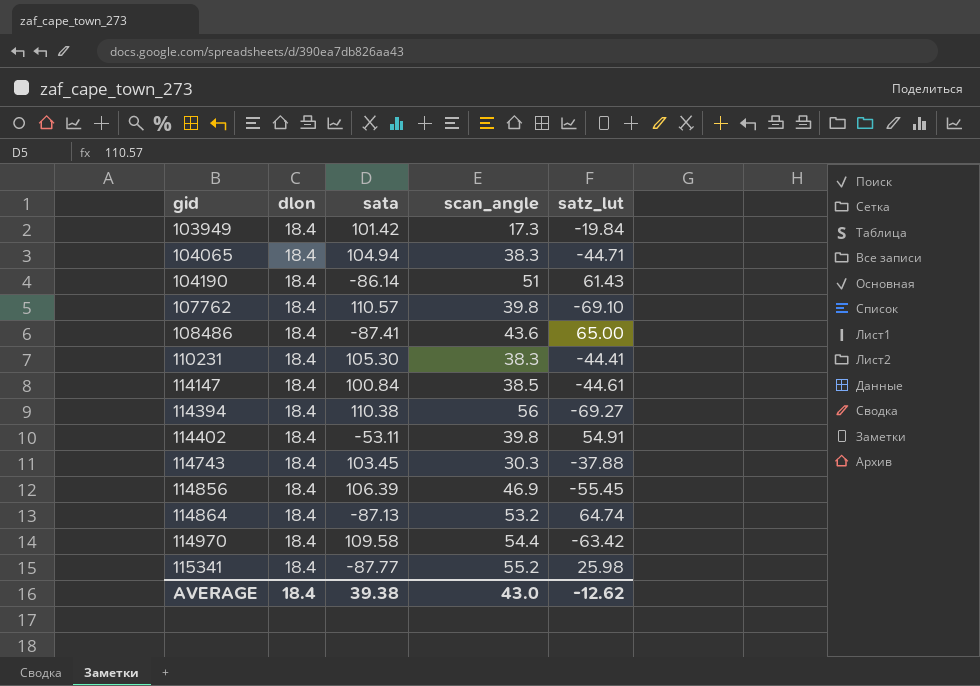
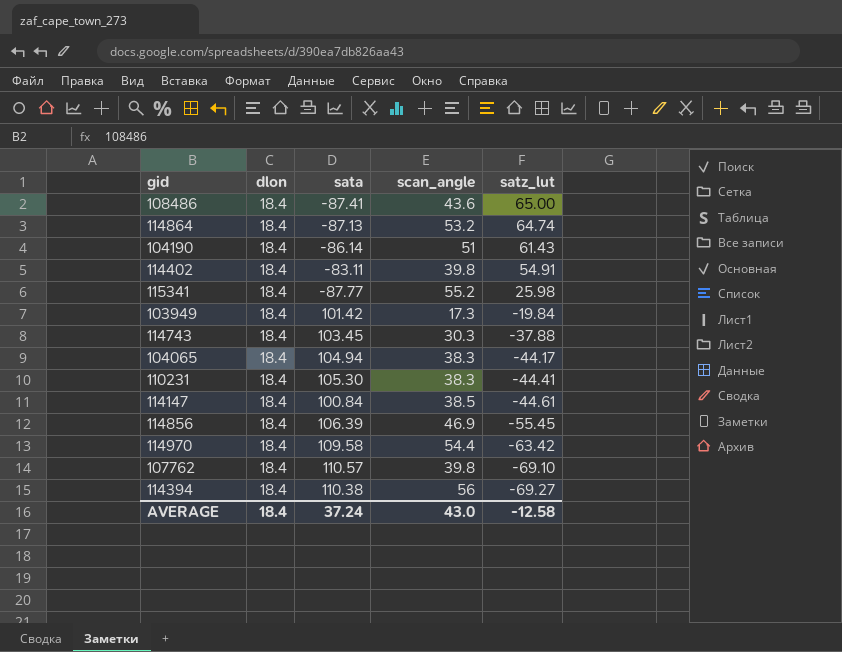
row order: gid ascending -> satz_lut descending
114402 | sata: -53.11 -> -83.11
104065 | satz_lut: -44.71 -> -44.17
AVERAGE | sata: 39.38 -> 37.24
AVERAGE | satz_lut: -12.62 -> -12.58

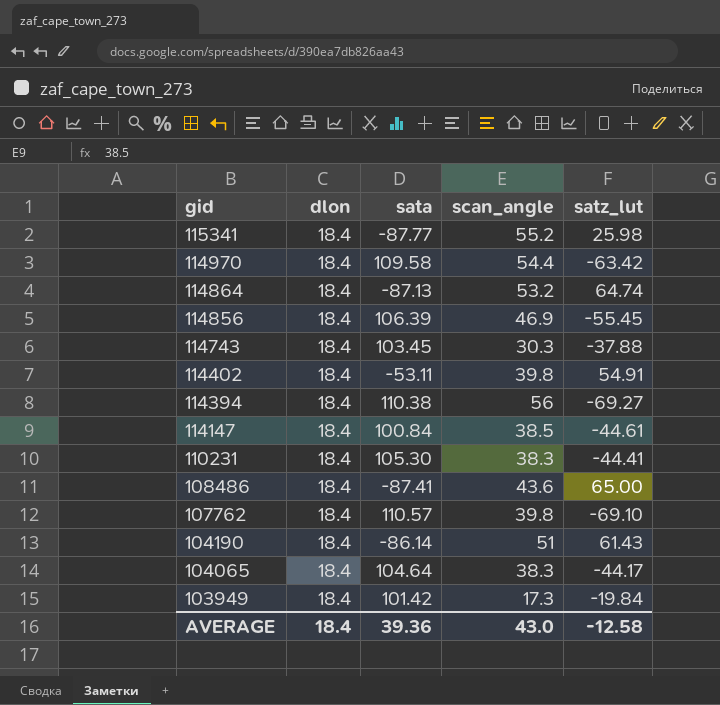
row order: satz_lut descending -> gid descending
114402 | sata: -83.11 -> -53.11
104065 | sata: 104.94 -> 104.64
AVERAGE | sata: 37.24 -> 39.36

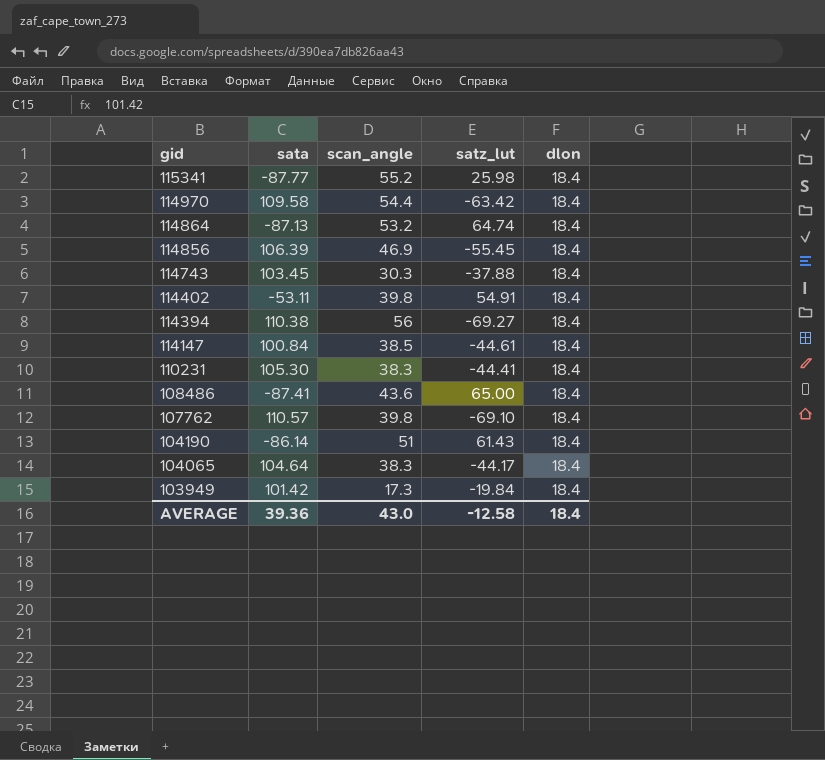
column dlon | position: 2 -> 5

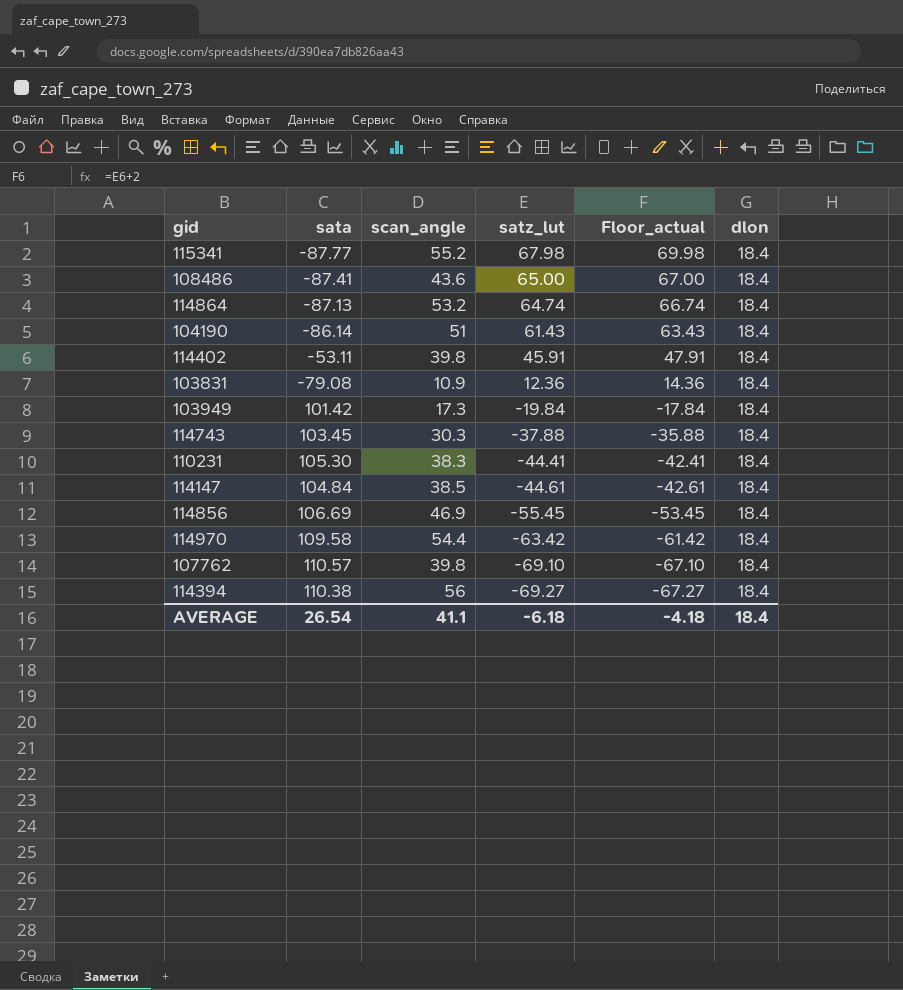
row order: gid descending -> satz_lut descending
column Floor_actual | formula: none -> [satz_lut] + 2
row 104065: 104.64 | 38.3 | -44.17 | 18.4 -> none
115341 | satz_lut: 25.98 -> 67.98
114402 | satz_lut: 54.91 -> 45.91
row 103831: none -> -79.08 | 10.9 | 12.36 | 14.36 | 18.4
114147 | sata: 100.84 -> 104.84
114856 | sata: 106.39 -> 106.69
AVERAGE | sata: 39.36 -> 26.54
AVERAGE | scan_angle: 43.0 -> 41.1
AVERAGE | satz_lut: -12.58 -> -6.18

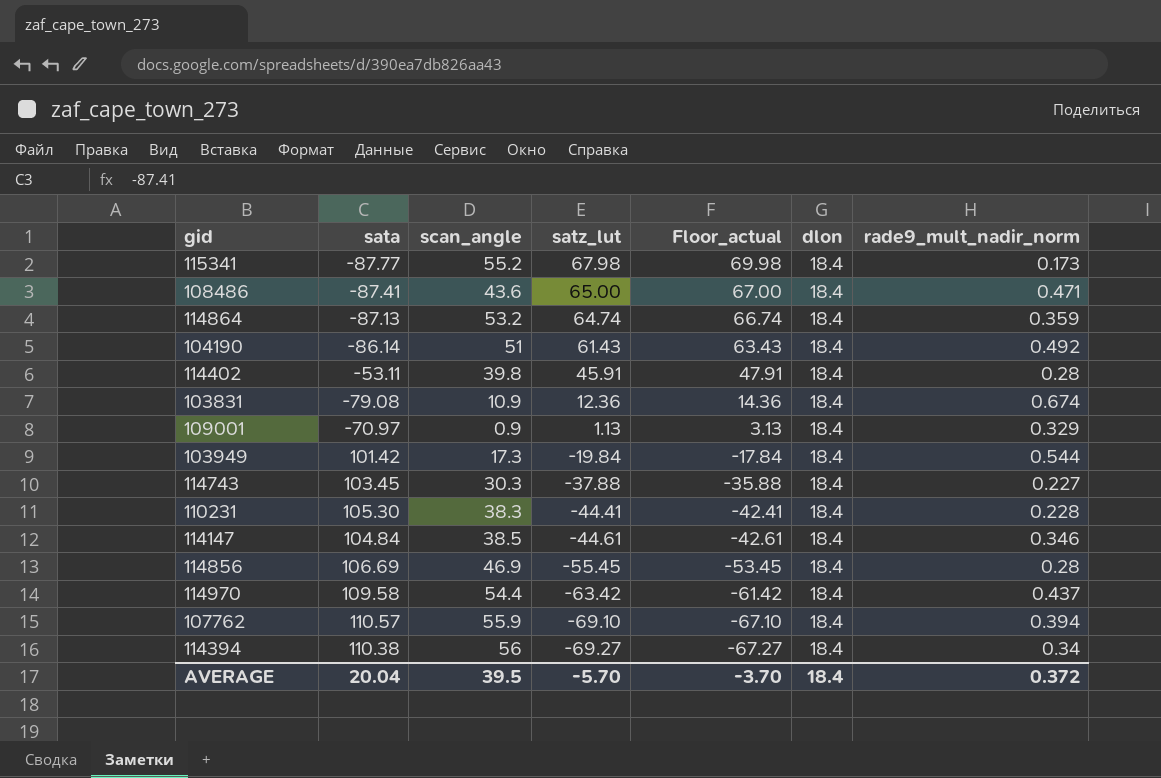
column rade9_mult_nadir_norm | position: none -> 7
row 109001: none -> -70.97 | 0.9 | 1.13 | 3.13 | 18.4 | 0.329
107762 | scan_angle: 39.8 -> 55.9
AVERAGE | sata: 26.54 -> 20.04
AVERAGE | scan_angle: 41.1 -> 39.5
AVERAGE | satz_lut: -6.18 -> -5.70
AVERAGE | Floor_actual: -4.18 -> -3.70

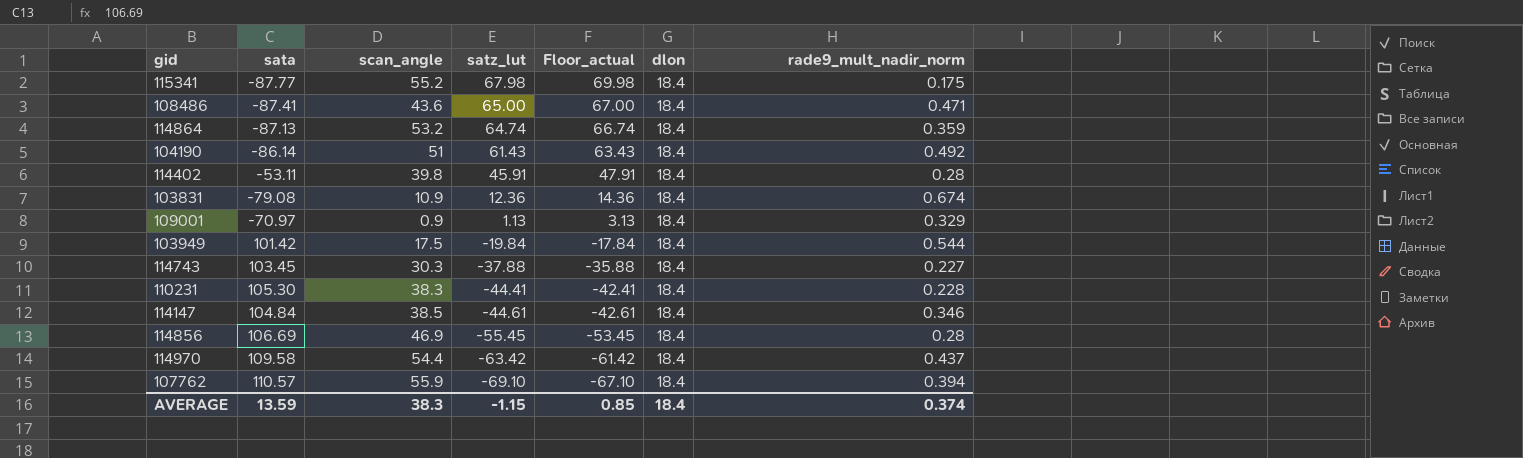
row 114394: 110.38 | 56 | -69.27 | -67.27 | 18.4 | 0.34 -> none
115341 | rade9_mult_nadir_norm: 0.173 -> 0.175
103949 | scan_angle: 17.3 -> 17.5
AVERAGE | sata: 20.04 -> 13.59
AVERAGE | scan_angle: 39.5 -> 38.3
AVERAGE | satz_lut: -5.70 -> -1.15
AVERAGE | Floor_actual: -3.70 -> 0.85
AVERAGE | rade9_mult_nadir_norm: 0.372 -> 0.374

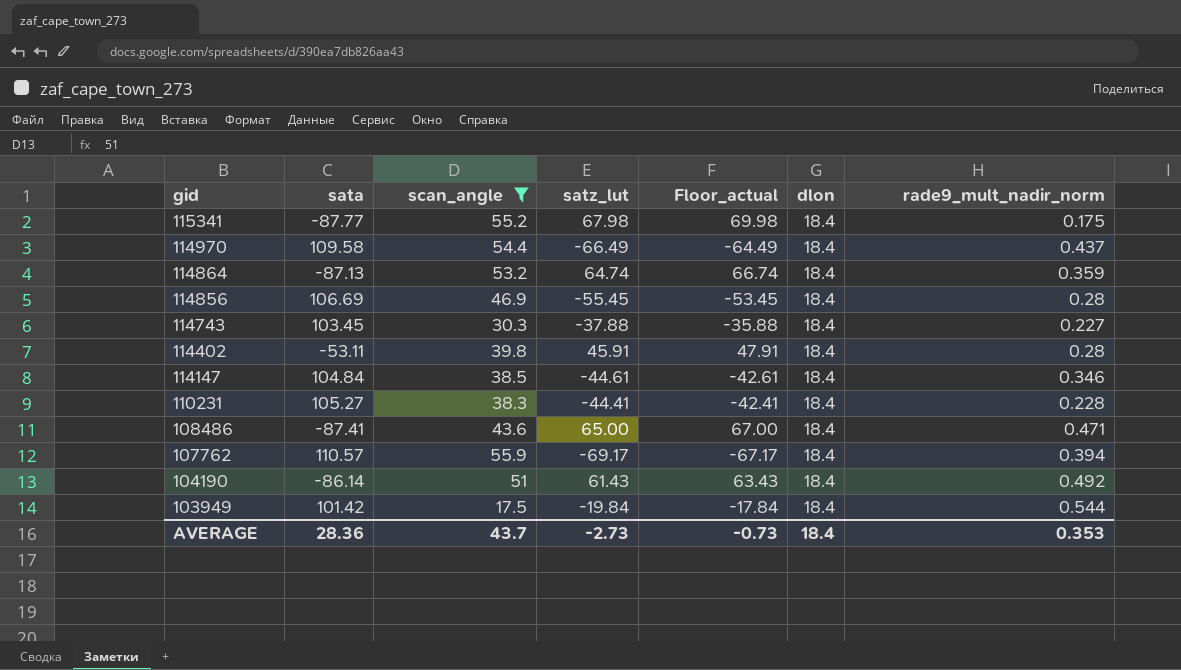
filter: none -> scan_angle >= 17.5
row order: satz_lut descending -> gid descending
114970 | satz_lut: -63.42 -> -66.49
114970 | Floor_actual: -61.42 -> -64.49
110231 | sata: 105.30 -> 105.27
107762 | satz_lut: -69.10 -> -69.17
107762 | Floor_actual: -67.10 -> -67.17
AVERAGE | sata: 13.59 -> 28.36
AVERAGE | scan_angle: 38.3 -> 43.7
AVERAGE | satz_lut: -1.15 -> -2.73
AVERAGE | Floor_actual: 0.85 -> -0.73
AVERAGE | rade9_mult_nadir_norm: 0.374 -> 0.353

